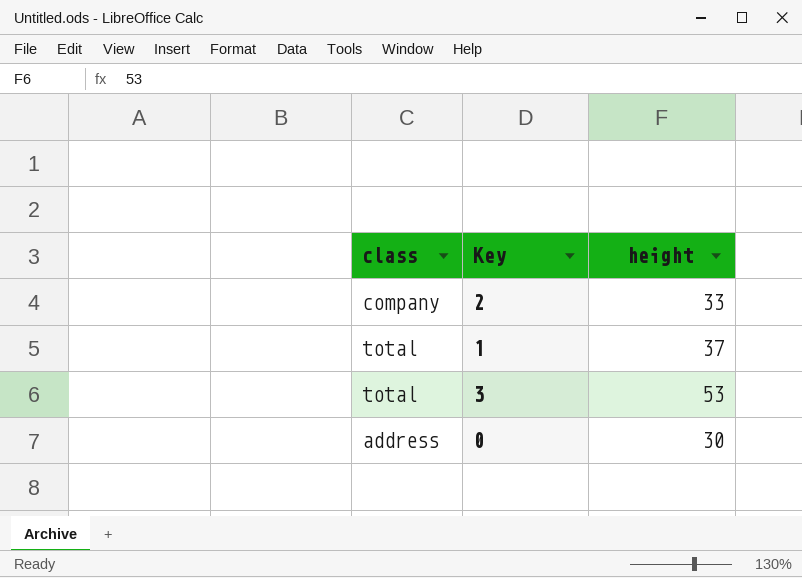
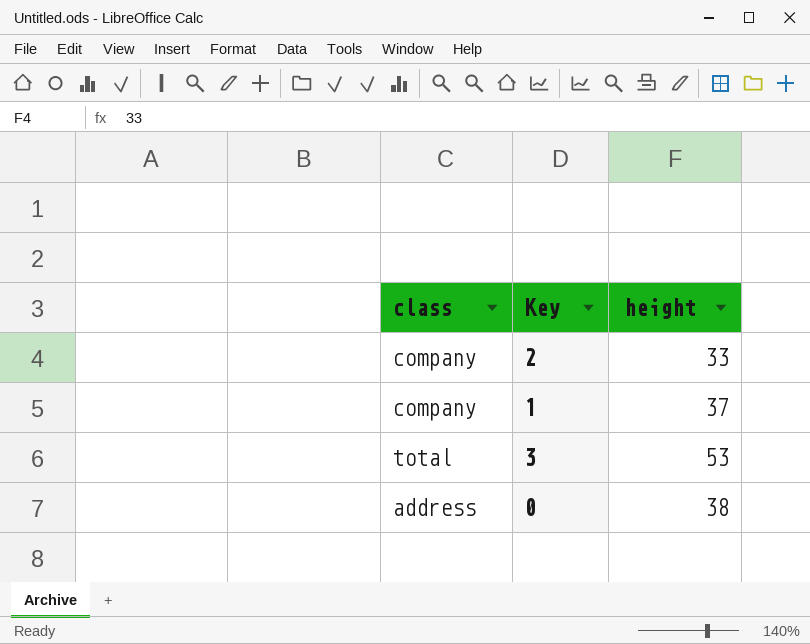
1 | class: total -> company
0 | height: 30 -> 38

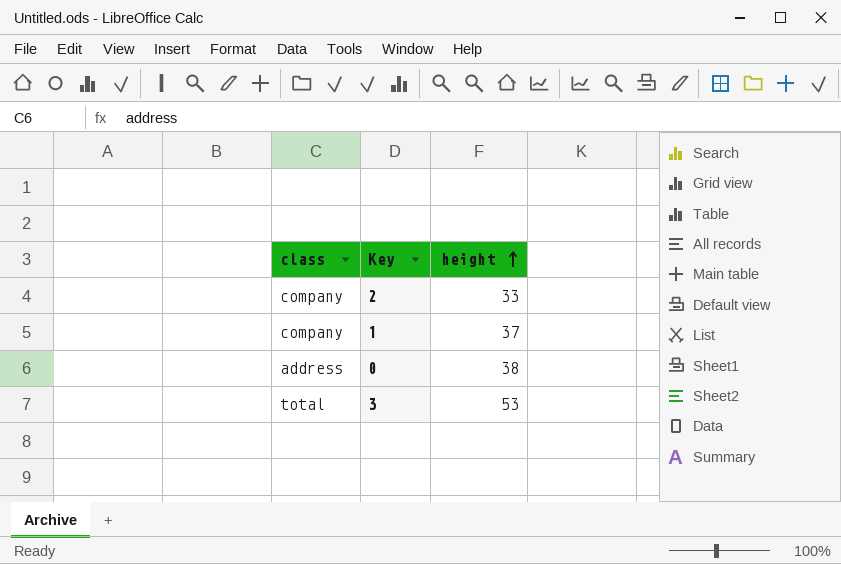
row order: none -> height ascending

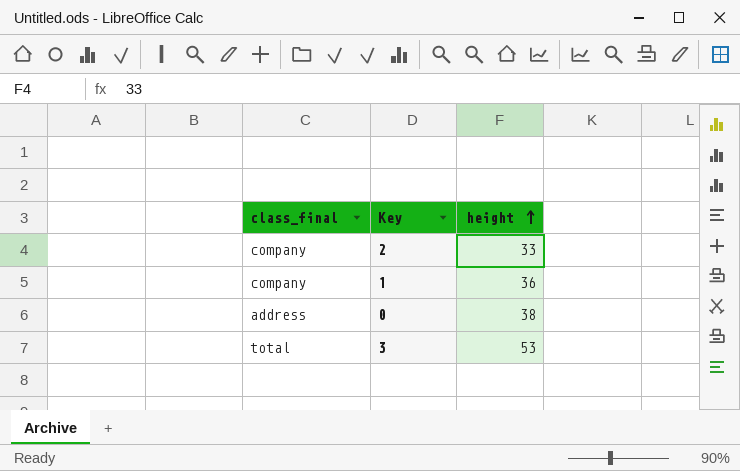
column name: class -> class_final
1 | height: 37 -> 36

